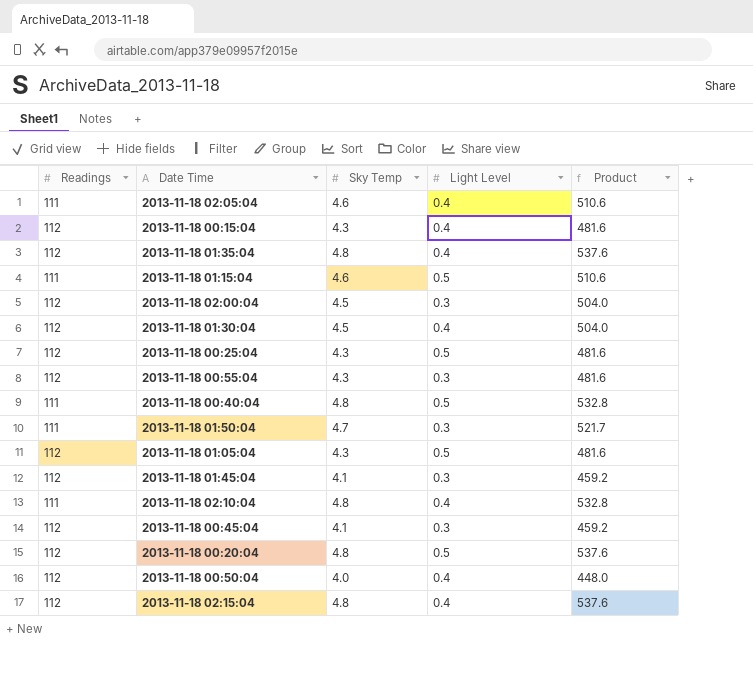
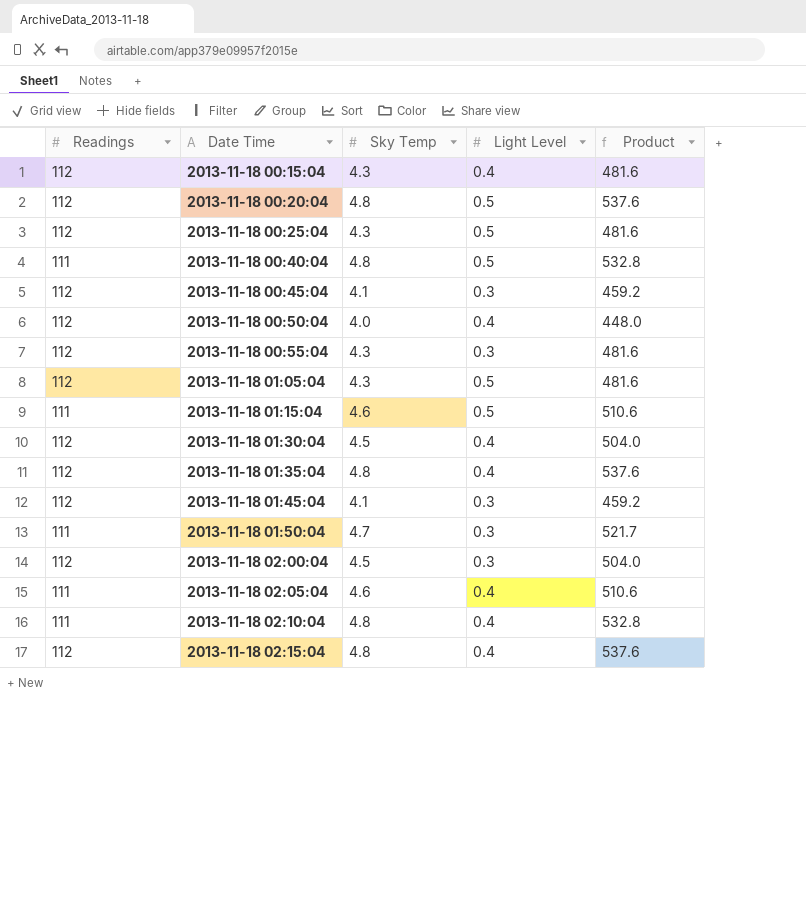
row order: none -> Date Time ascending

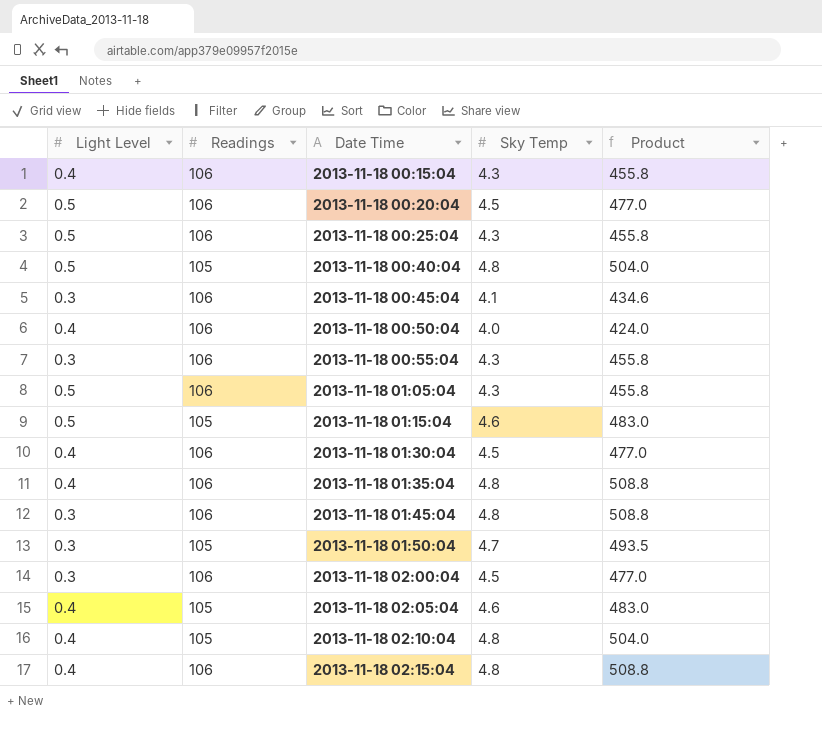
column Light Level | position: 4 -> 1
2013-11-18 00:15:04 | Readings: 112 -> 106
2013-11-18 00:15:04 | Product: 481.6 -> 455.8
2013-11-18 00:20:04 | Readings: 112 -> 106
2013-11-18 00:20:04 | Sky Temp: 4.8 -> 4.5
2013-11-18 00:20:04 | Product: 537.6 -> 477.0
2013-11-18 00:25:04 | Readings: 112 -> 106
2013-11-18 00:25:04 | Product: 481.6 -> 455.8
2013-11-18 00:40:04 | Readings: 111 -> 105
2013-11-18 00:40:04 | Product: 532.8 -> 504.0
2013-11-18 00:45:04 | Readings: 112 -> 106
2013-11-18 00:45:04 | Product: 459.2 -> 434.6
2013-11-18 00:50:04 | Readings: 112 -> 106
2013-11-18 00:50:04 | Product: 448.0 -> 424.0
2013-11-18 00:55:04 | Readings: 112 -> 106
2013-11-18 00:55:04 | Product: 481.6 -> 455.8
2013-11-18 01:05:04 | Readings: 112 -> 106
2013-11-18 01:05:04 | Product: 481.6 -> 455.8
2013-11-18 01:15:04 | Readings: 111 -> 105
2013-11-18 01:15:04 | Product: 510.6 -> 483.0
2013-11-18 01:30:04 | Readings: 112 -> 106
2013-11-18 01:30:04 | Product: 504.0 -> 477.0
2013-11-18 01:35:04 | Readings: 112 -> 106
2013-11-18 01:35:04 | Product: 537.6 -> 508.8
2013-11-18 01:45:04 | Readings: 112 -> 106
2013-11-18 01:45:04 | Sky Temp: 4.1 -> 4.8
2013-11-18 01:45:04 | Product: 459.2 -> 508.8
2013-11-18 01:50:04 | Readings: 111 -> 105
2013-11-18 01:50:04 | Product: 521.7 -> 493.5
2013-11-18 02:00:04 | Readings: 112 -> 106
2013-11-18 02:00:04 | Product: 504.0 -> 477.0
2013-11-18 02:05:04 | Readings: 111 -> 105
2013-11-18 02:05:04 | Product: 510.6 -> 483.0
2013-11-18 02:10:04 | Readings: 111 -> 105
2013-11-18 02:10:04 | Product: 532.8 -> 504.0
2013-11-18 02:15:04 | Readings: 112 -> 106
2013-11-18 02:15:04 | Product: 537.6 -> 508.8

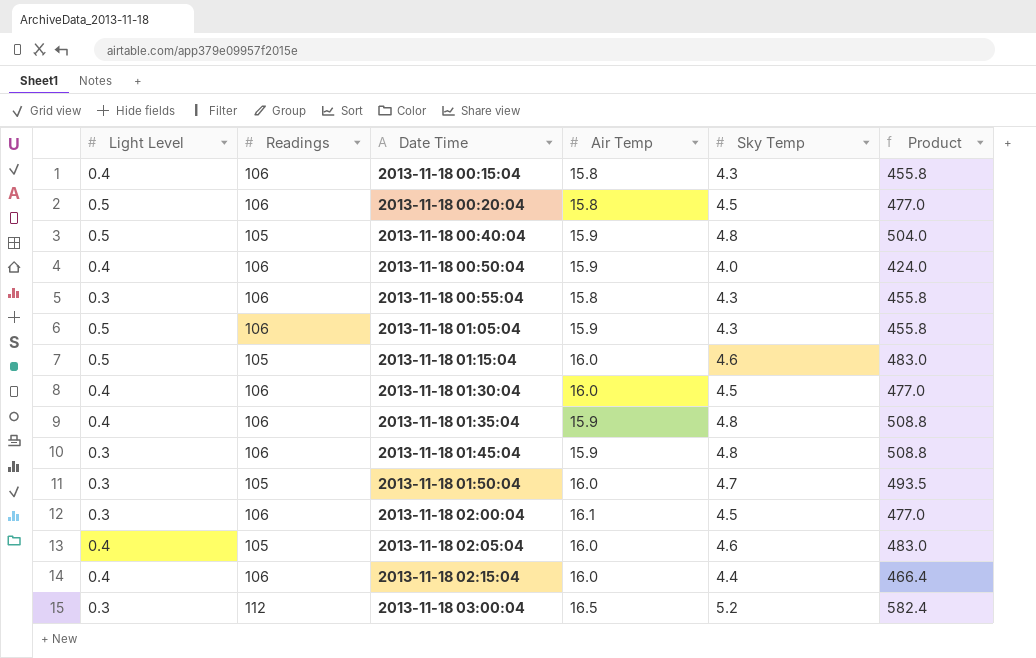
column Air Temp | position: none -> 4
row 2013-11-18 00:25:04: 0.5 | 106 | 4.3 | 455.8 -> none
row 2013-11-18 00:45:04: 0.3 | 106 | 4.1 | 434.6 -> none
row 2013-11-18 02:10:04: 0.4 | 105 | 4.8 | 504.0 -> none
2013-11-18 02:15:04 | Sky Temp: 4.8 -> 4.4
2013-11-18 02:15:04 | Product: 508.8 -> 466.4
row 2013-11-18 03:00:04: none -> 0.3 | 112 | 16.5 | 5.2 | 582.4

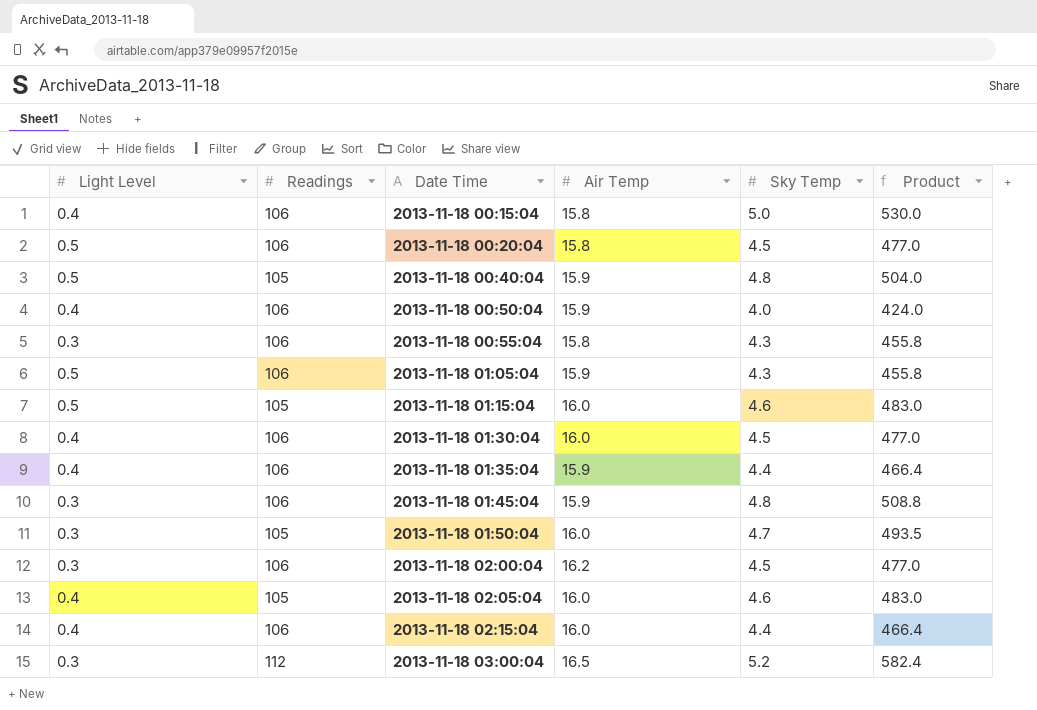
2013-11-18 00:15:04 | Sky Temp: 4.3 -> 5.0
2013-11-18 00:15:04 | Product: 455.8 -> 530.0
2013-11-18 01:35:04 | Sky Temp: 4.8 -> 4.4
2013-11-18 01:35:04 | Product: 508.8 -> 466.4
2013-11-18 02:00:04 | Air Temp: 16.1 -> 16.2

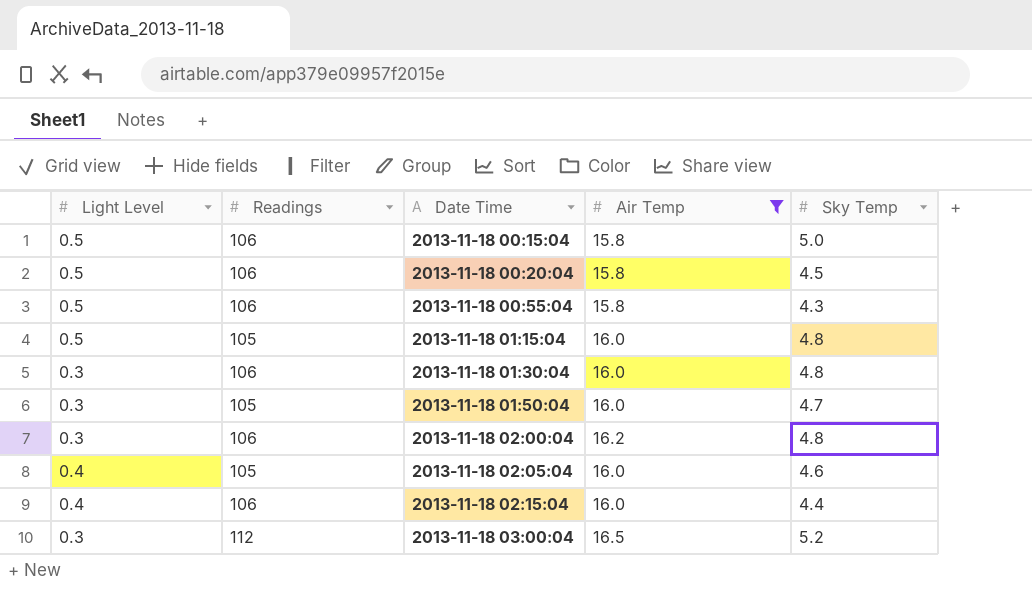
filter: none -> Air Temp != 15.9
column Product | formula: [Readings] * [Sky Temp] -> none
2013-11-18 00:15:04 | Light Level: 0.4 -> 0.5
2013-11-18 00:55:04 | Light Level: 0.3 -> 0.5
2013-11-18 01:15:04 | Sky Temp: 4.6 -> 4.8
2013-11-18 01:30:04 | Light Level: 0.4 -> 0.3
2013-11-18 01:30:04 | Sky Temp: 4.5 -> 4.8
2013-11-18 02:00:04 | Sky Temp: 4.5 -> 4.8

